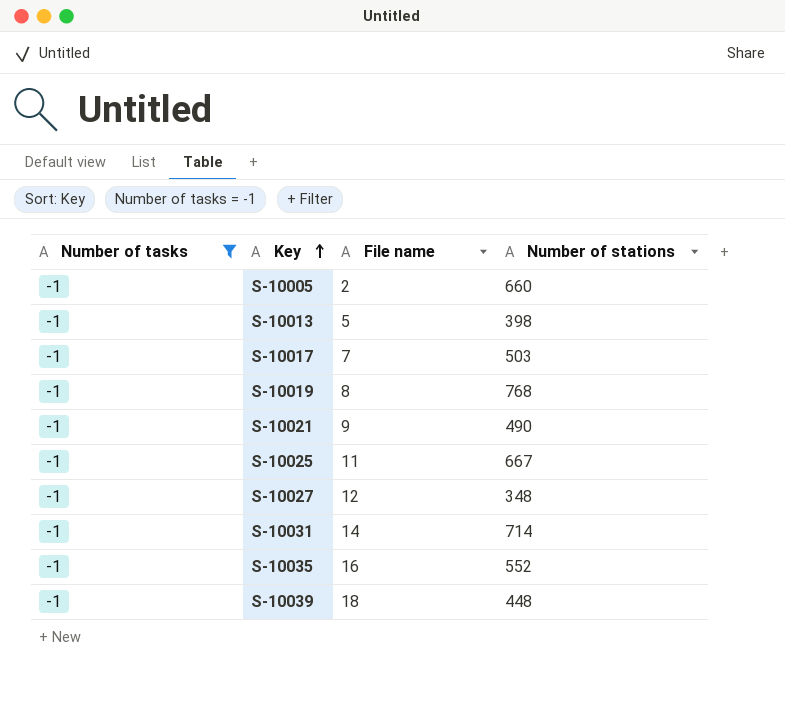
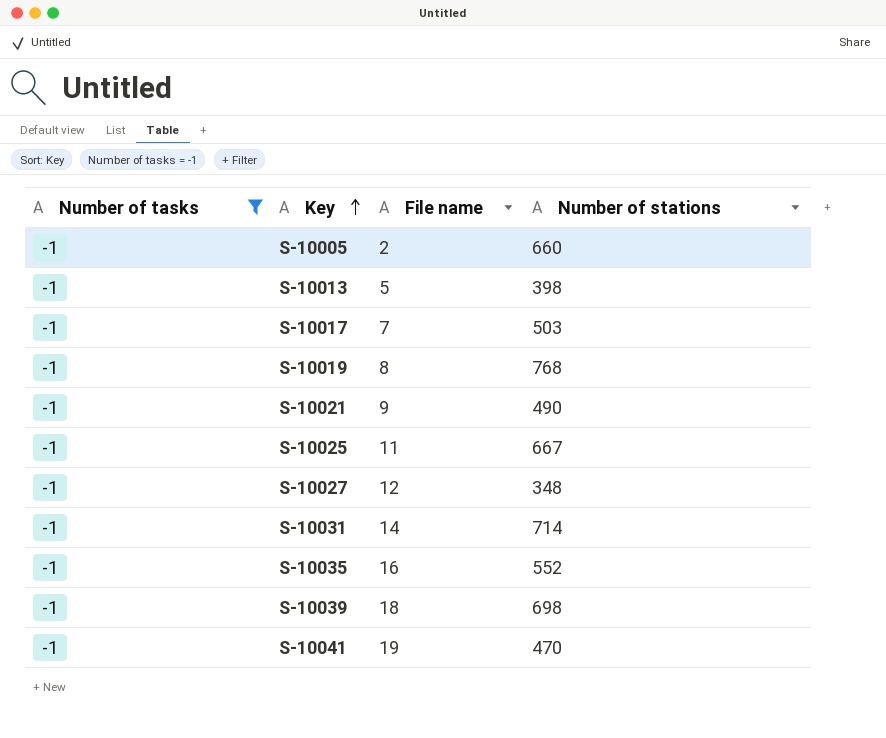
S-10039 | Number of stations: 448 -> 698
row S-10041: none -> -1 | 19 | 470

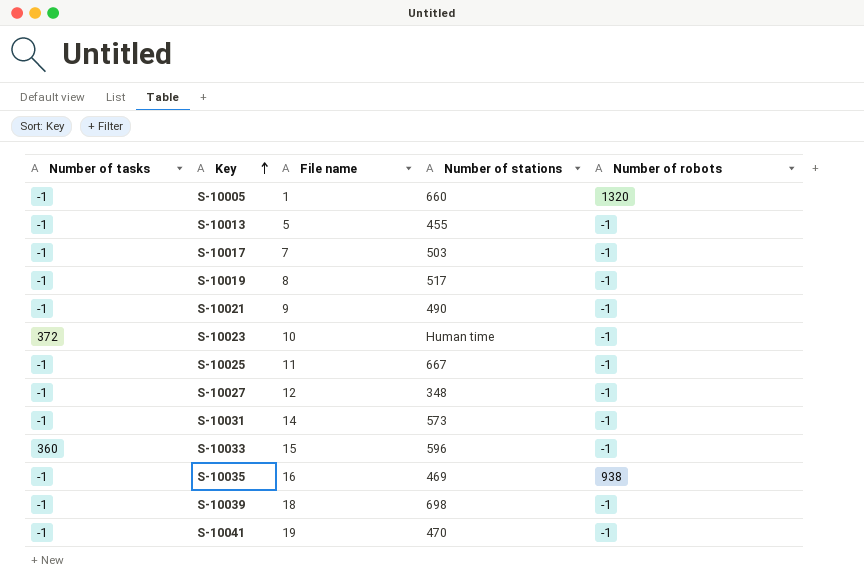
filter: Number of tasks = -1 -> none
column Number of robots | position: none -> 5
S-10005 | File name: 2 -> 1
S-10013 | Number of stations: 398 -> 455
S-10019 | Number of stations: 768 -> 517
S-10031 | Number of stations: 714 -> 573
S-10035 | Number of stations: 552 -> 469

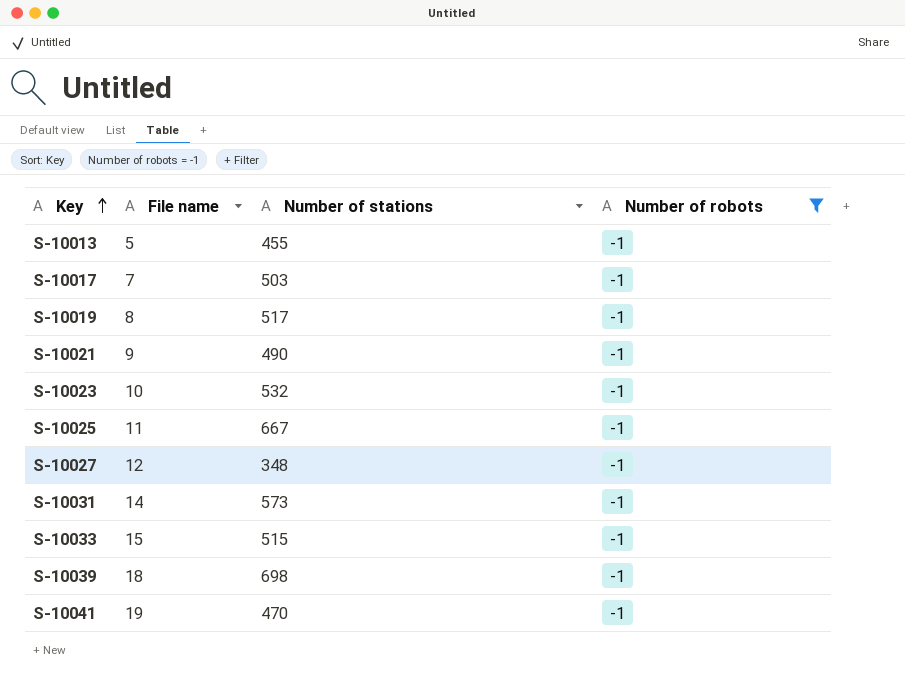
filter: none -> Number of robots = -1
column Number of tasks | position: 1 -> none
S-10023 | Number of stations: Human time -> 532
S-10033 | Number of stations: 596 -> 515

